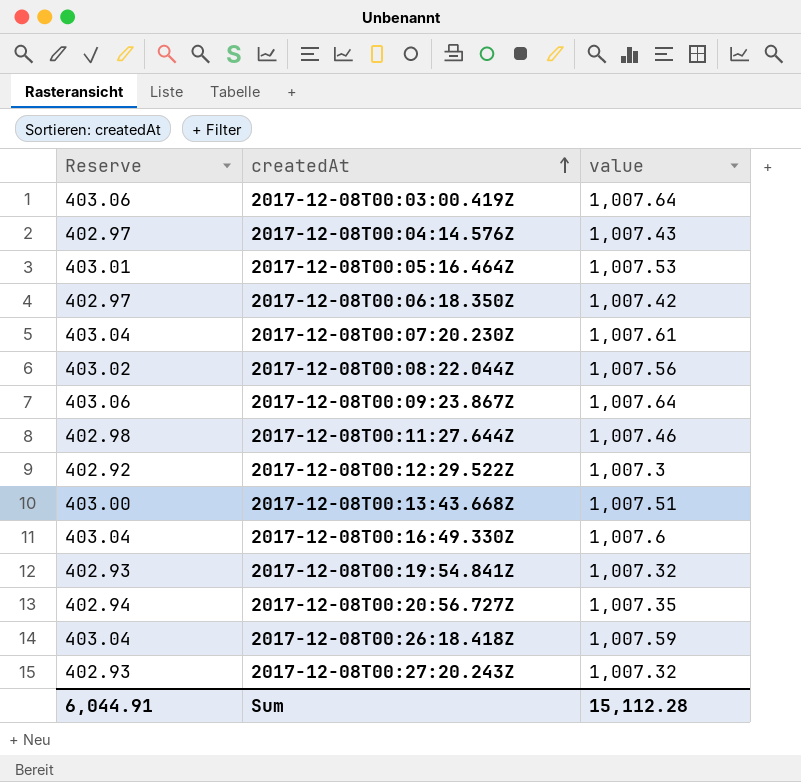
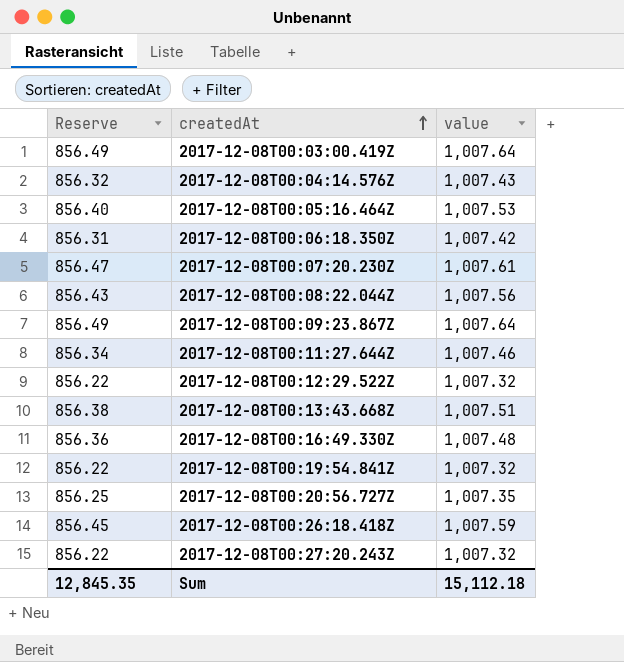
column Reserve | formula: [value] * 0.4 -> [value] * 0.85
2017-12-08T00:12:29.522Z | value: 1,007.3 -> 1,007.32
2017-12-08T00:16:49.330Z | value: 1,007.6 -> 1,007.48
Sum | Reserve: 6,044.91 -> 12,845.35
Sum | value: 15,112.28 -> 15,112.18

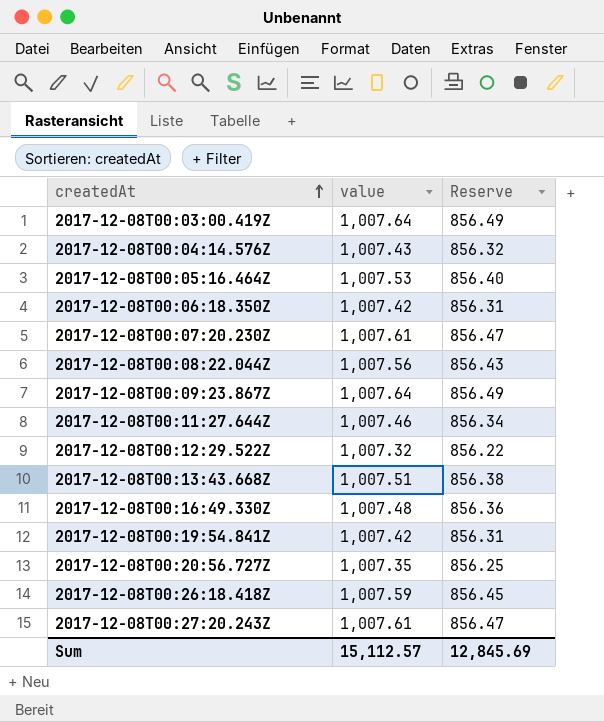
column Reserve | position: 1 -> 3
2017-12-08T00:19:54.841Z | value: 1,007.32 -> 1,007.42
2017-12-08T00:19:54.841Z | Reserve: 856.22 -> 856.31
2017-12-08T00:27:20.243Z | value: 1,007.32 -> 1,007.61
2017-12-08T00:27:20.243Z | Reserve: 856.22 -> 856.47
Sum | value: 15,112.18 -> 15,112.57
Sum | Reserve: 12,845.35 -> 12,845.69

